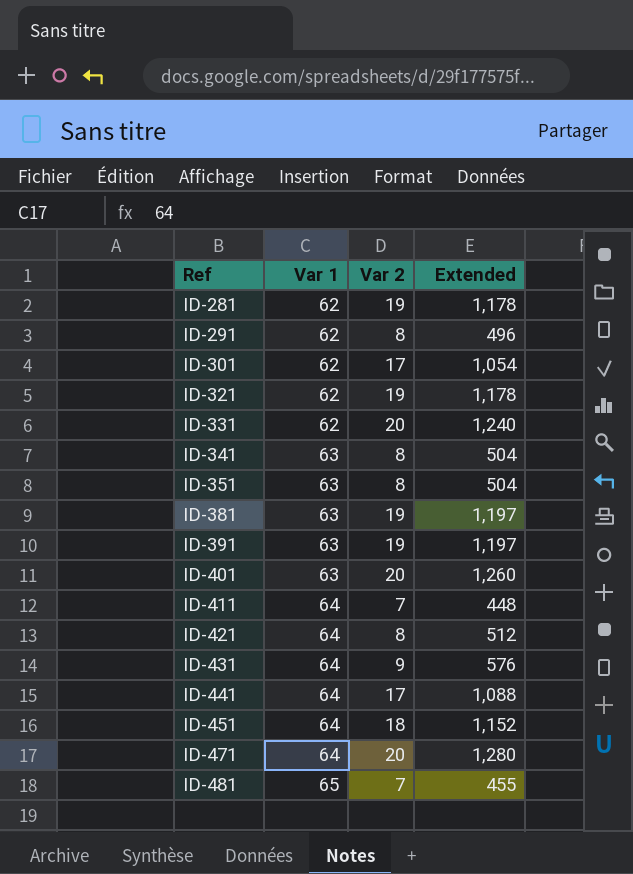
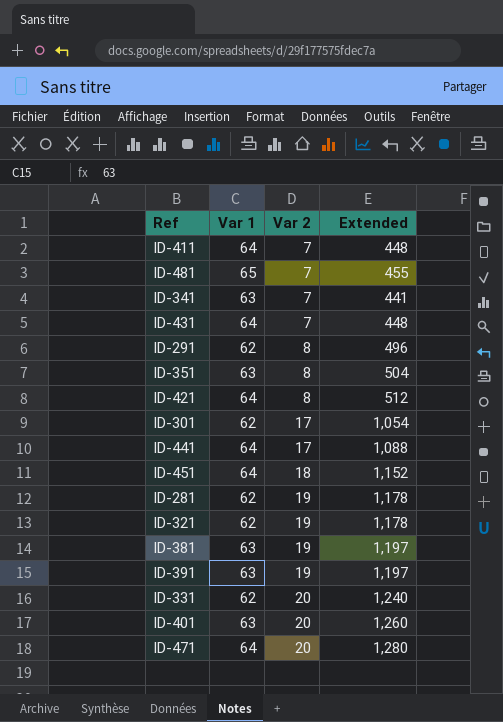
row order: Ref ascending -> Var 2 ascending
ID-341 | Var 2: 8 -> 7
ID-341 | Extended: 504 -> 441
ID-431 | Var 2: 9 -> 7
ID-431 | Extended: 576 -> 448

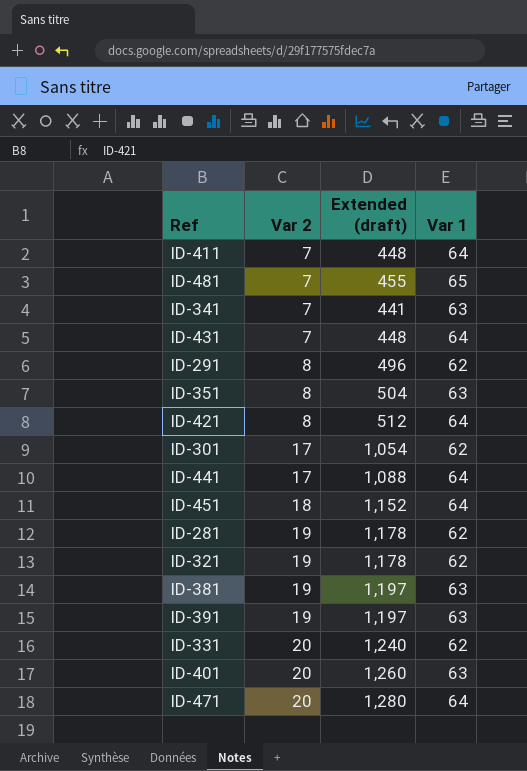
column name: Extended -> Extended (draft)
column Var 1 | position: 2 -> 4

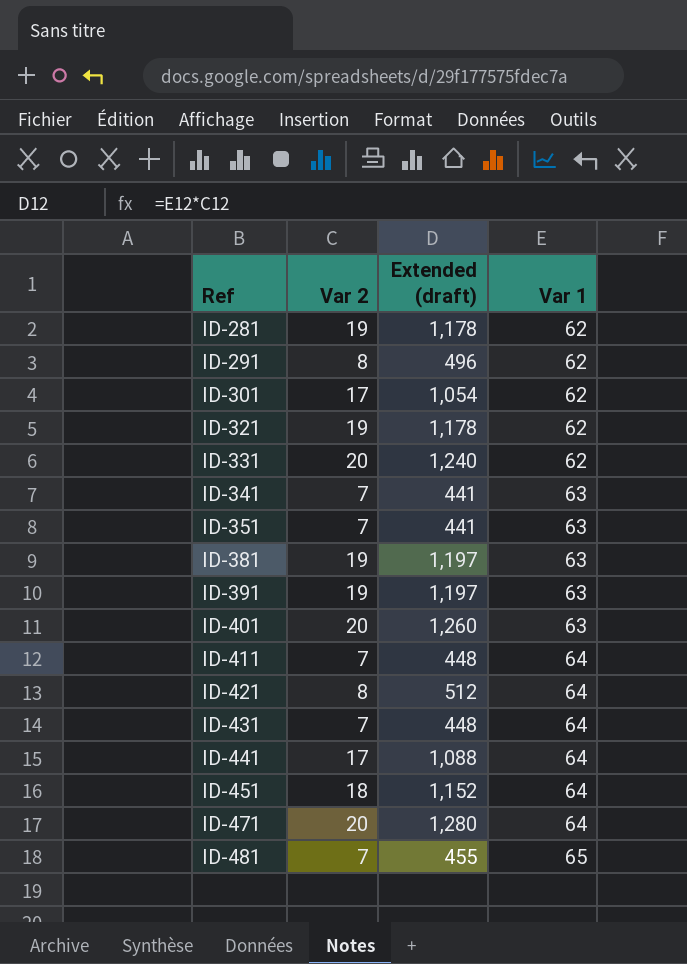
row order: Var 2 ascending -> Ref ascending
ID-351 | Var 2: 8 -> 7
ID-351 | Extended (draft): 504 -> 441

